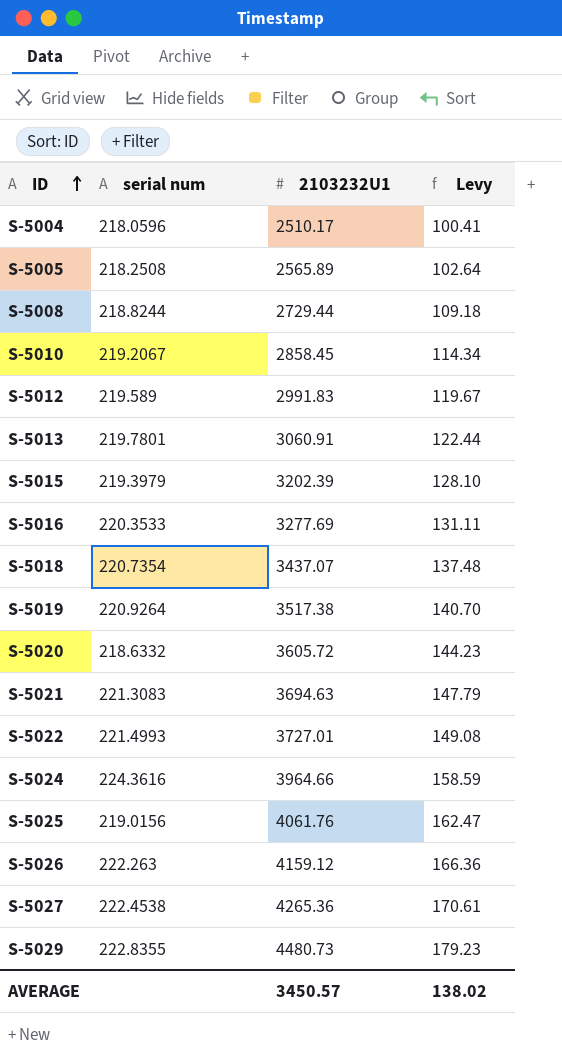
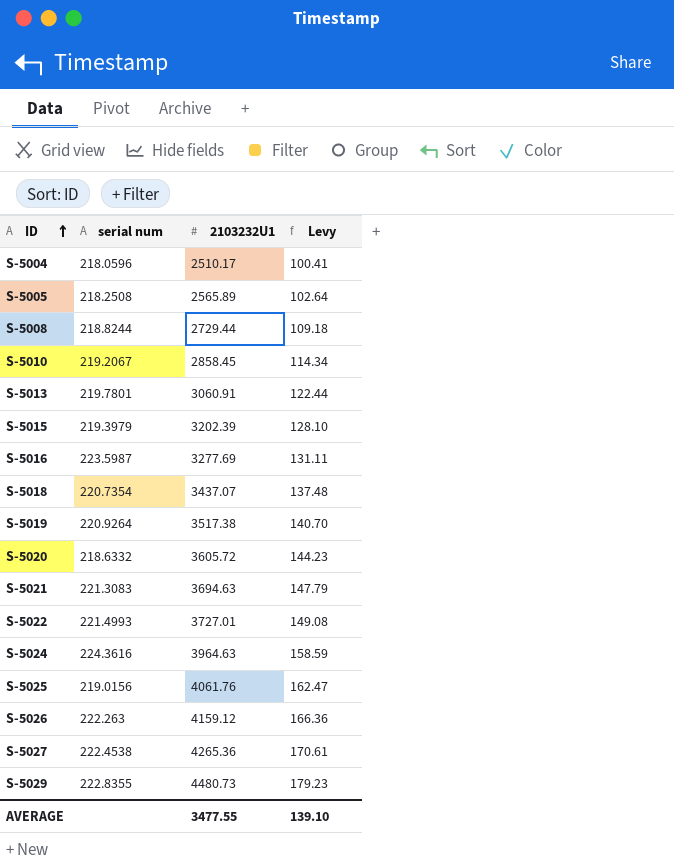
row S-5012: 219.589 | 2991.83 | 119.67 -> none
S-5016 | serial num: 220.3533 -> 223.5987
S-5024 | 2103232U1: 3964.66 -> 3964.63
AVERAGE | 2103232U1: 3450.57 -> 3477.55
AVERAGE | Levy: 138.02 -> 139.10

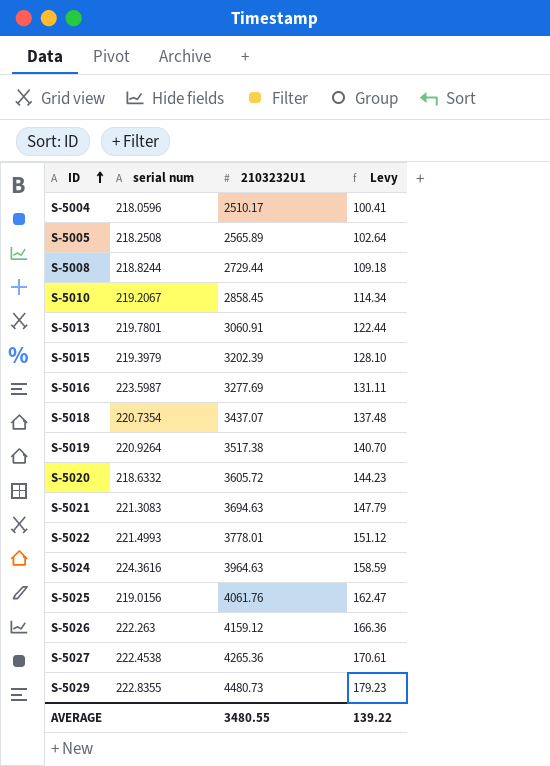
S-5022 | 2103232U1: 3727.01 -> 3778.01
S-5022 | Levy: 149.08 -> 151.12
AVERAGE | 2103232U1: 3477.55 -> 3480.55
AVERAGE | Levy: 139.10 -> 139.22

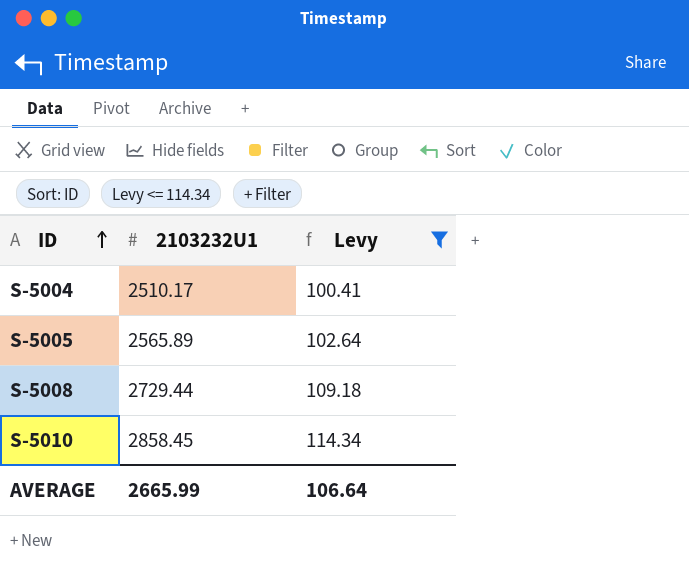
filter: none -> Levy <= 114.34
column serial num | position: 2 -> none
AVERAGE | 2103232U1: 3480.55 -> 2665.99
AVERAGE | Levy: 139.22 -> 106.64

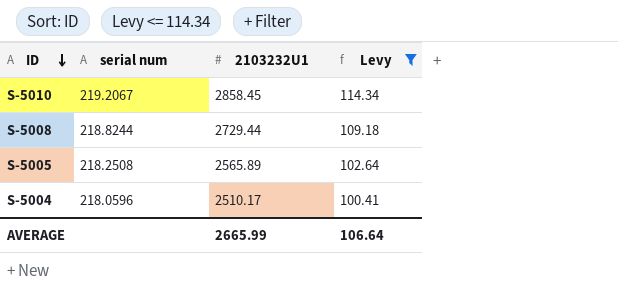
row order: ID ascending -> ID descending
column serial num | position: none -> 2

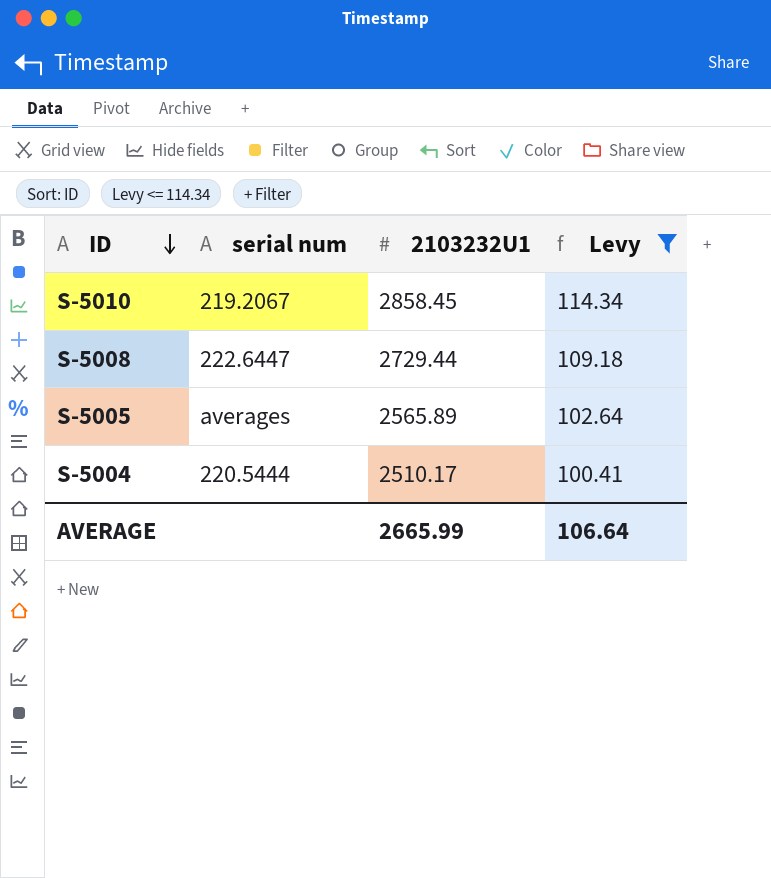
S-5008 | serial num: 218.8244 -> 222.6447
S-5005 | serial num: 218.2508 -> averages
S-5004 | serial num: 218.0596 -> 220.5444

